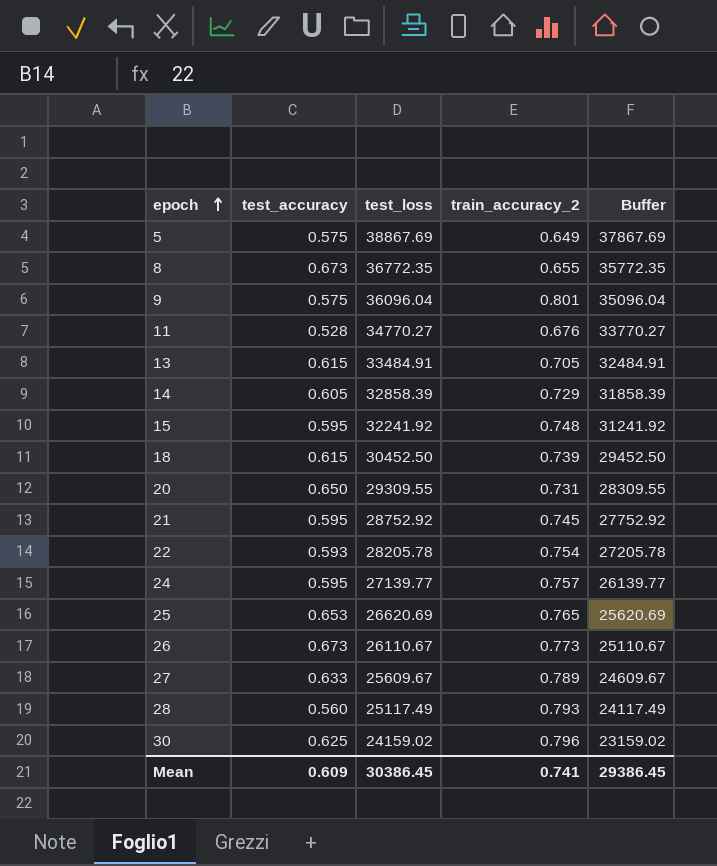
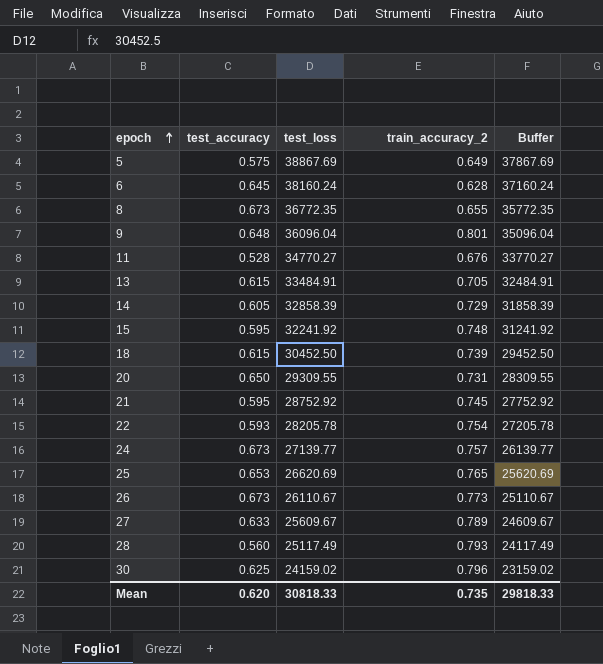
row 6: none -> 0.645 | 38160.24 | 0.628 | 37160.24
9 | test_accuracy: 0.575 -> 0.648
24 | test_accuracy: 0.595 -> 0.673
Mean | test_accuracy: 0.609 -> 0.620
Mean | test_loss: 30386.45 -> 30818.33
Mean | train_accuracy_2: 0.741 -> 0.735
Mean | Buffer: 29386.45 -> 29818.33

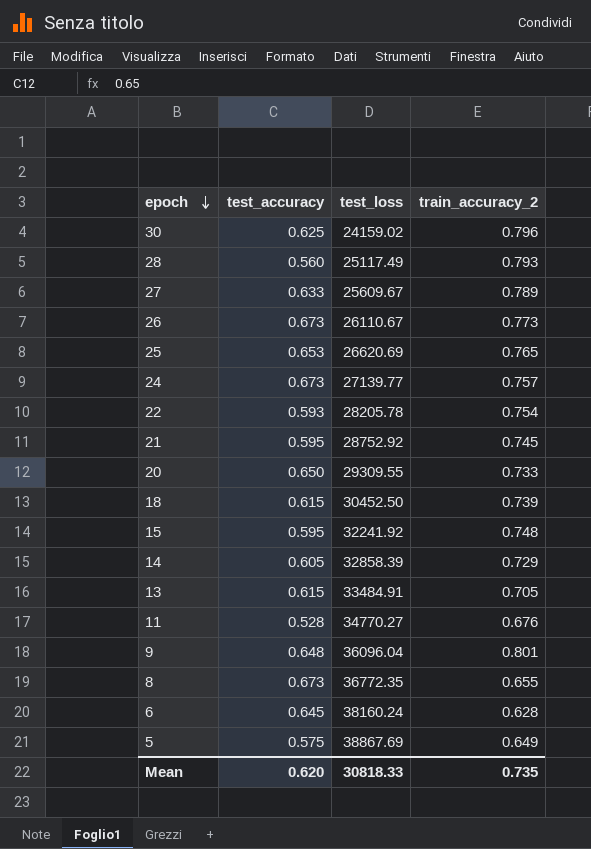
row order: epoch ascending -> epoch descending
column Buffer | formula: [test_loss] - 1000 -> none
20 | train_accuracy_2: 0.731 -> 0.733

